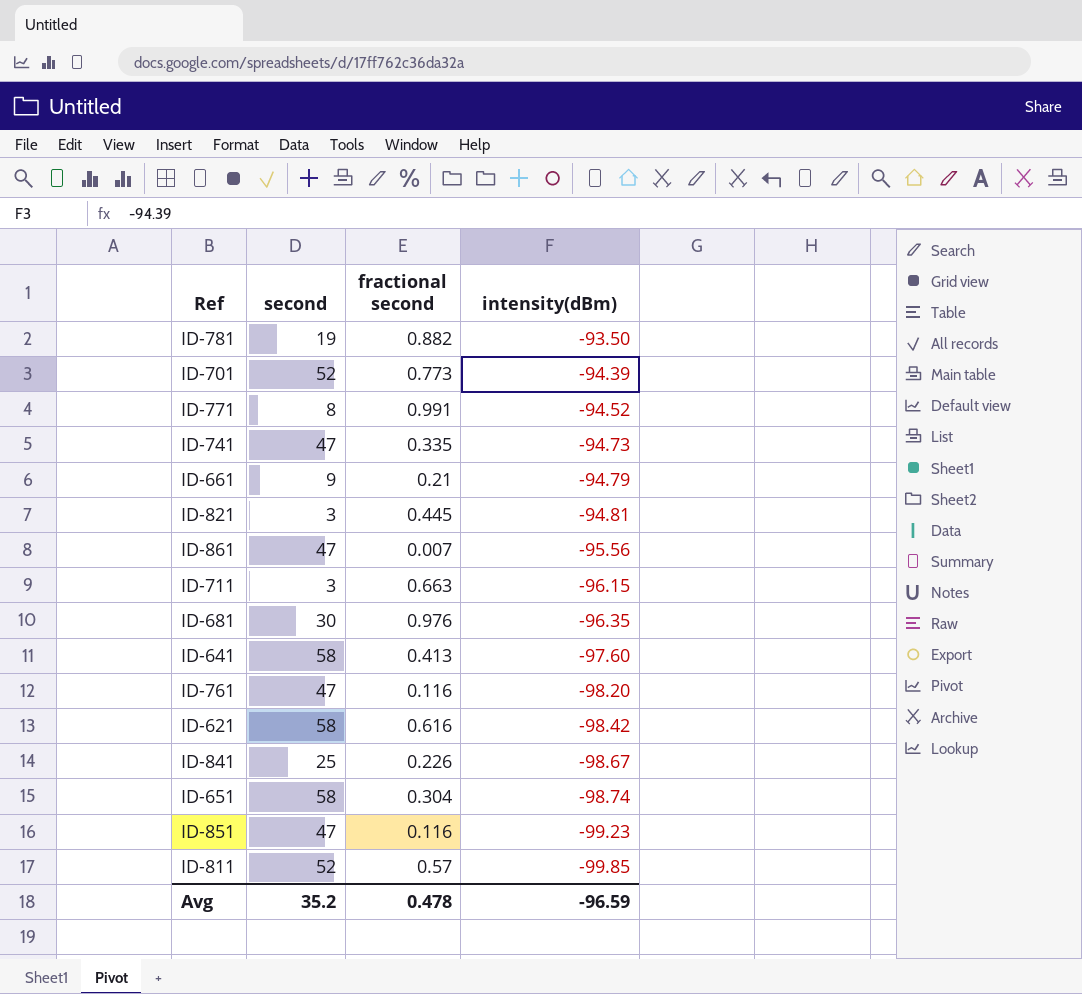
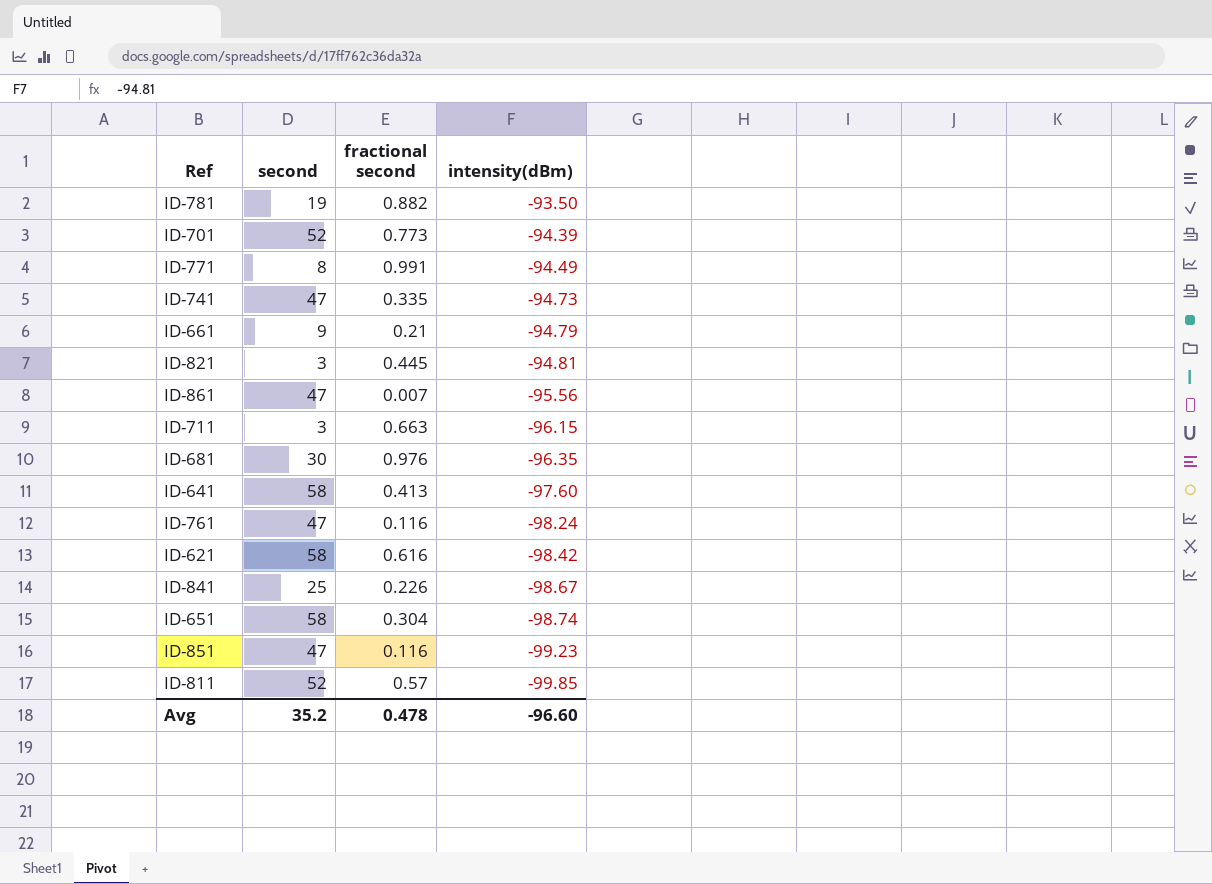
ID-771 | intensity(dBm): -94.52 -> -94.49
ID-761 | intensity(dBm): -98.20 -> -98.24
Avg | intensity(dBm): -96.59 -> -96.60

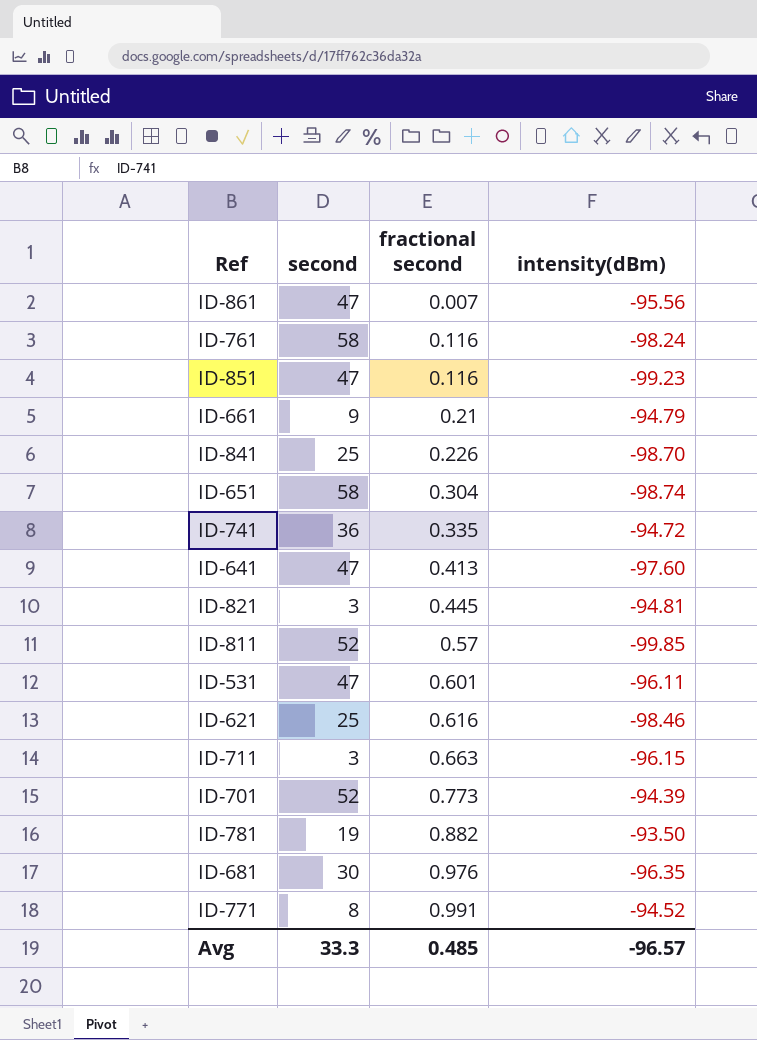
row order: intensity(dBm) descending -> fractional second ascending
ID-761 | second: 47 -> 58
ID-841 | intensity(dBm): -98.67 -> -98.70
ID-741 | second: 47 -> 36
ID-741 | intensity(dBm): -94.73 -> -94.72
ID-641 | second: 58 -> 47
row ID-531: none -> 47 | 0.601 | -96.11
ID-621 | second: 58 -> 25
ID-621 | intensity(dBm): -98.42 -> -98.46
ID-771 | intensity(dBm): -94.49 -> -94.52
Avg | second: 35.2 -> 33.3
Avg | fractional second: 0.478 -> 0.485
Avg | intensity(dBm): -96.60 -> -96.57

